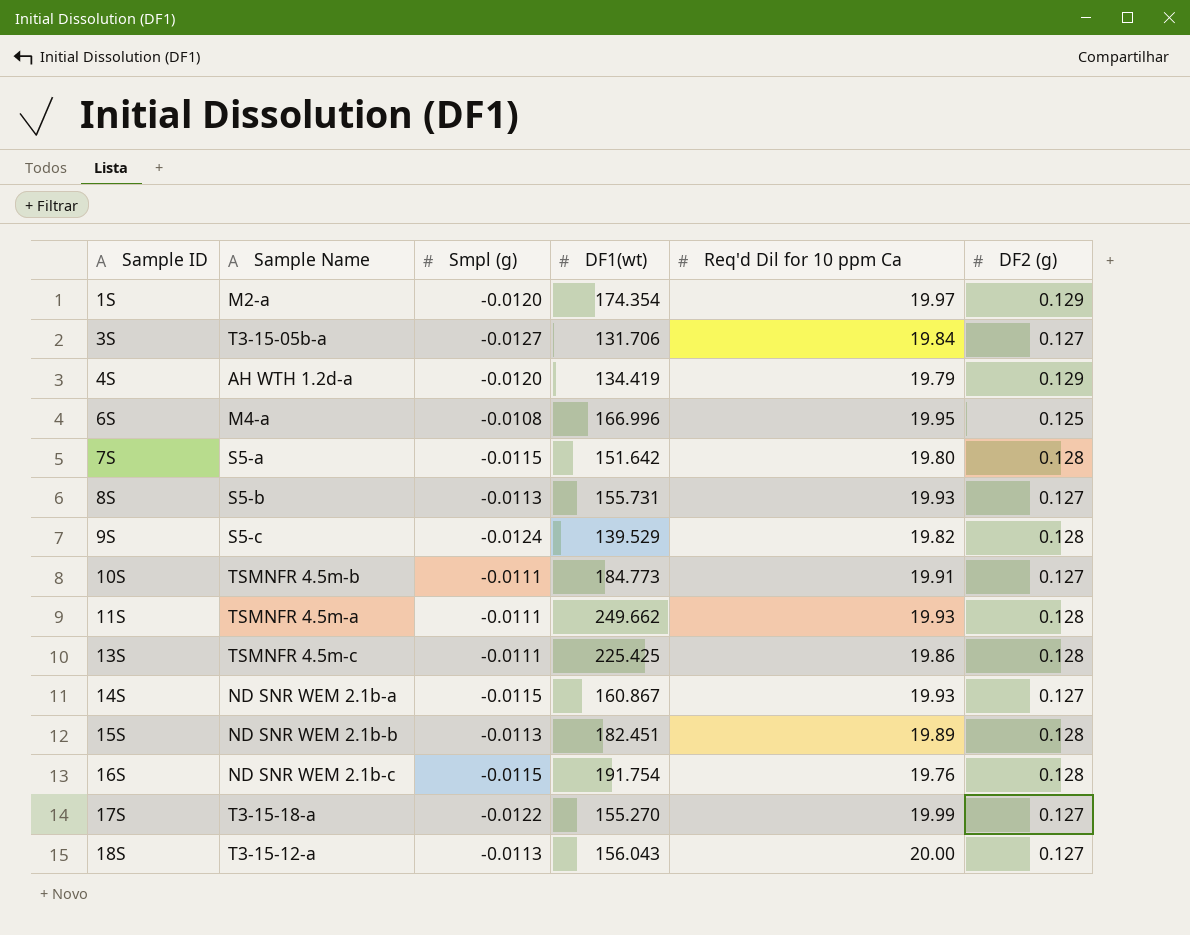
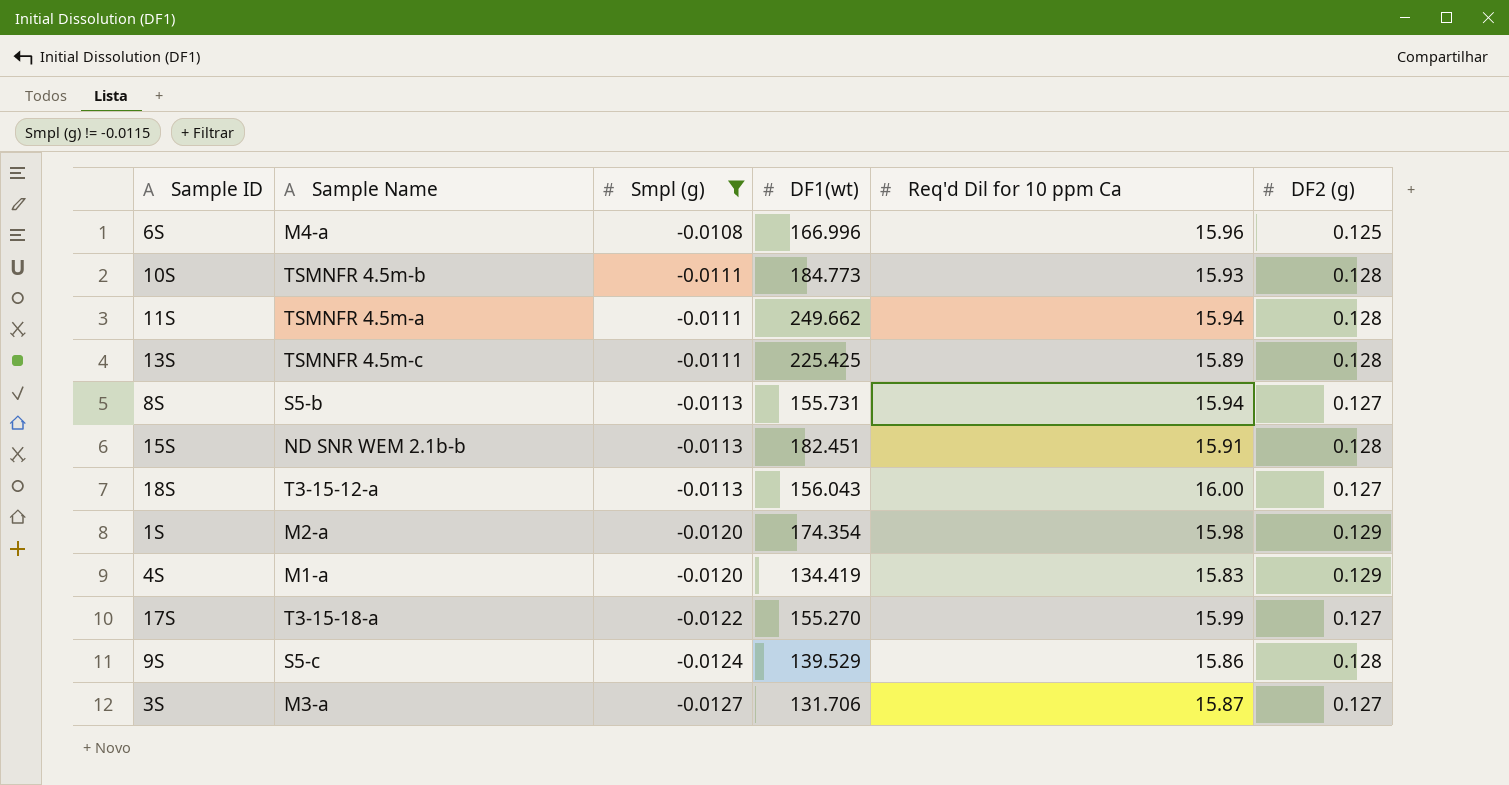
filter: none -> Smpl (g) != -0.0115
row order: Sample ID ascending -> Smpl (g) descending
6S | Req'd Dil for 10 ppm Ca: 19.95 -> 15.96
10S | Req'd Dil for 10 ppm Ca: 19.91 -> 15.93
10S | DF2 (g): 0.127 -> 0.128
11S | Req'd Dil for 10 ppm Ca: 19.93 -> 15.94
13S | Req'd Dil for 10 ppm Ca: 19.86 -> 15.89
8S | Req'd Dil for 10 ppm Ca: 19.93 -> 15.94
15S | Req'd Dil for 10 ppm Ca: 19.89 -> 15.91
18S | Req'd Dil for 10 ppm Ca: 20.00 -> 16.00
1S | Req'd Dil for 10 ppm Ca: 19.97 -> 15.98
4S | Sample Name: AH WTH 1.2d-a -> M1-a
4S | Req'd Dil for 10 ppm Ca: 19.79 -> 15.83
17S | Req'd Dil for 10 ppm Ca: 19.99 -> 15.99
9S | Req'd Dil for 10 ppm Ca: 19.82 -> 15.86
3S | Sample Name: T3-15-05b-a -> M3-a
3S | Req'd Dil for 10 ppm Ca: 19.84 -> 15.87

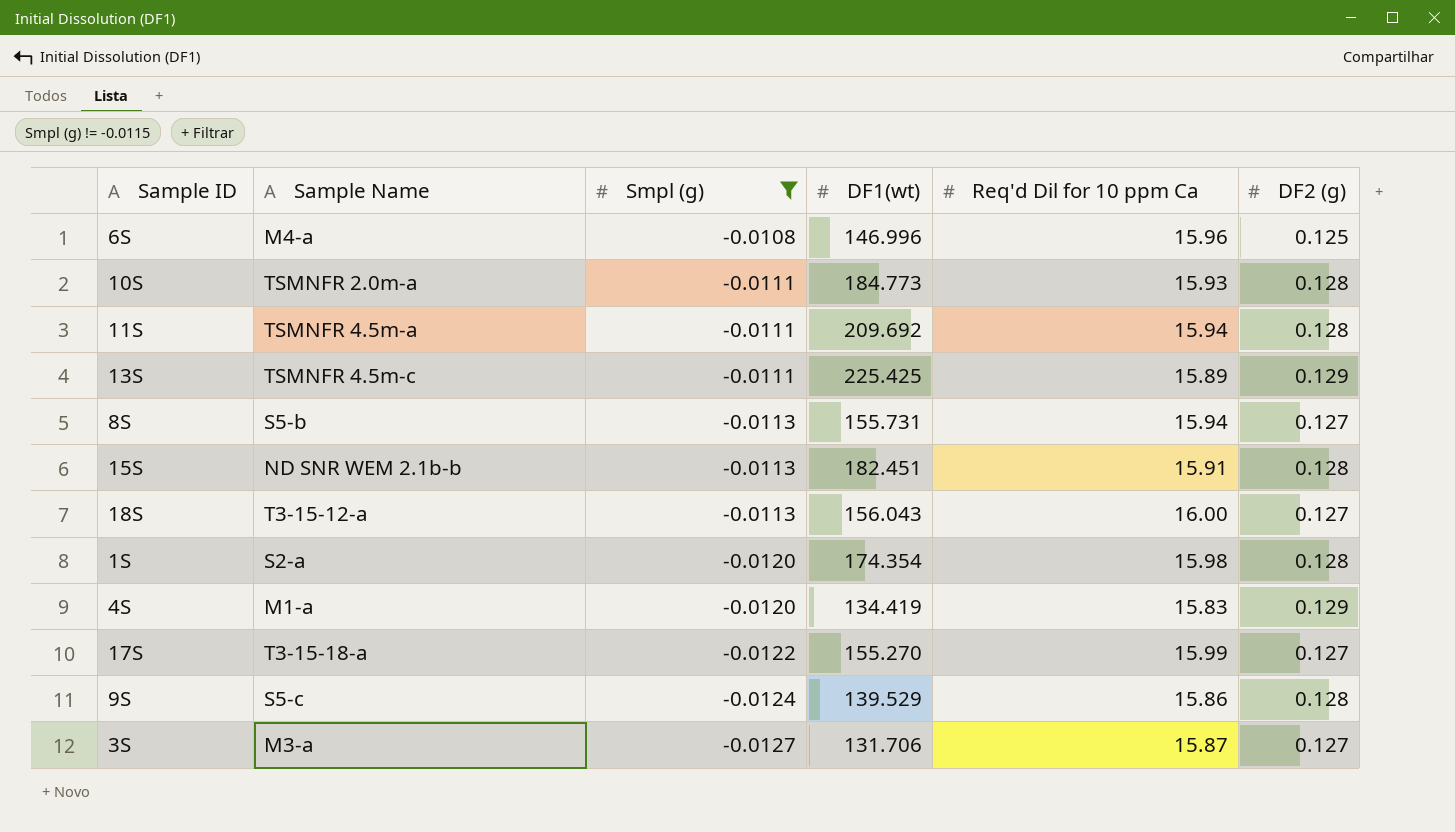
6S | DF1(wt): 166.996 -> 146.996
10S | Sample Name: TSMNFR 4.5m-b -> TSMNFR 2.0m-a
11S | DF1(wt): 249.662 -> 209.692
13S | DF2 (g): 0.128 -> 0.129
1S | Sample Name: M2-a -> S2-a
1S | DF2 (g): 0.129 -> 0.128

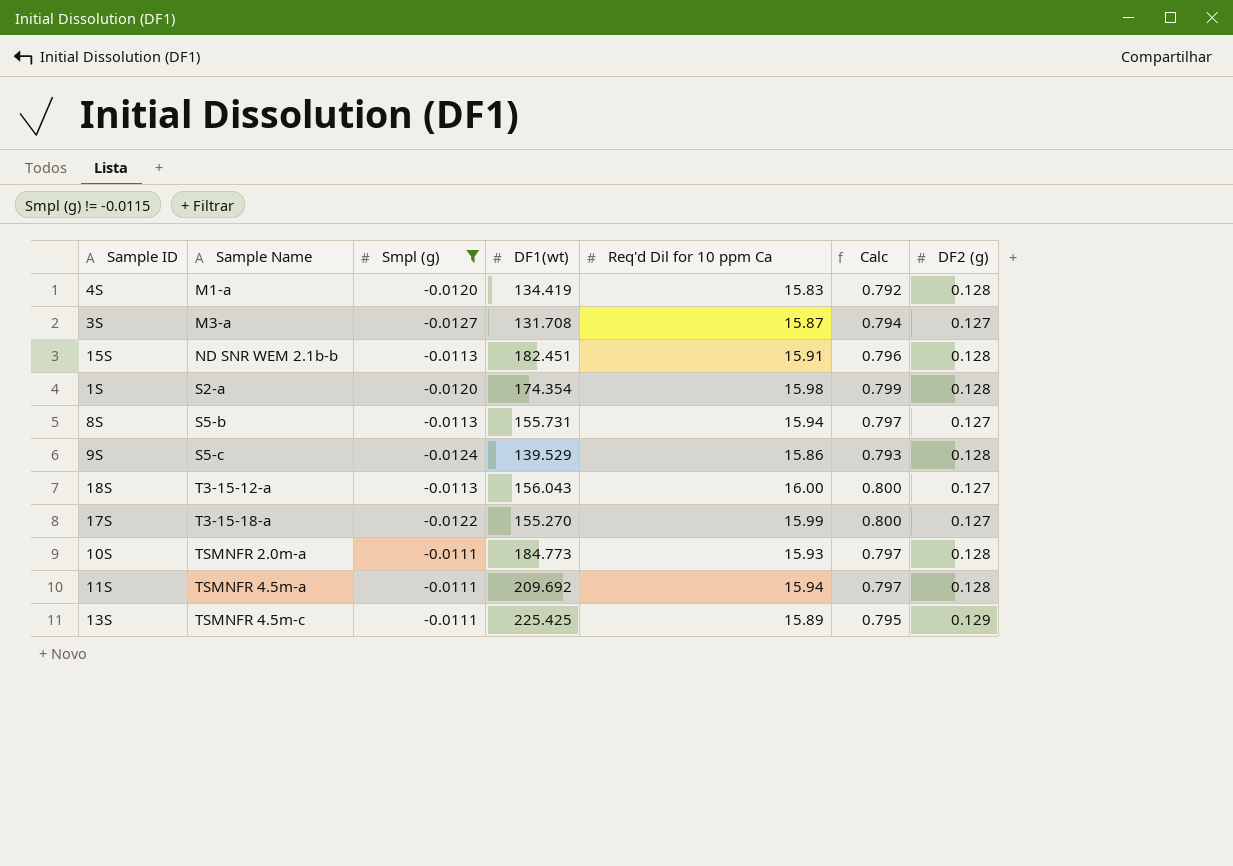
row order: Smpl (g) descending -> Sample Name ascending
column Calc | formula: none -> [Req'd Dil for 10 ppm Ca] * 0.05
row 6S: M4-a | -0.0108 | 146.996 | 15.96 | 0.125 -> none
4S | DF2 (g): 0.129 -> 0.128
3S | DF1(wt): 131.706 -> 131.708

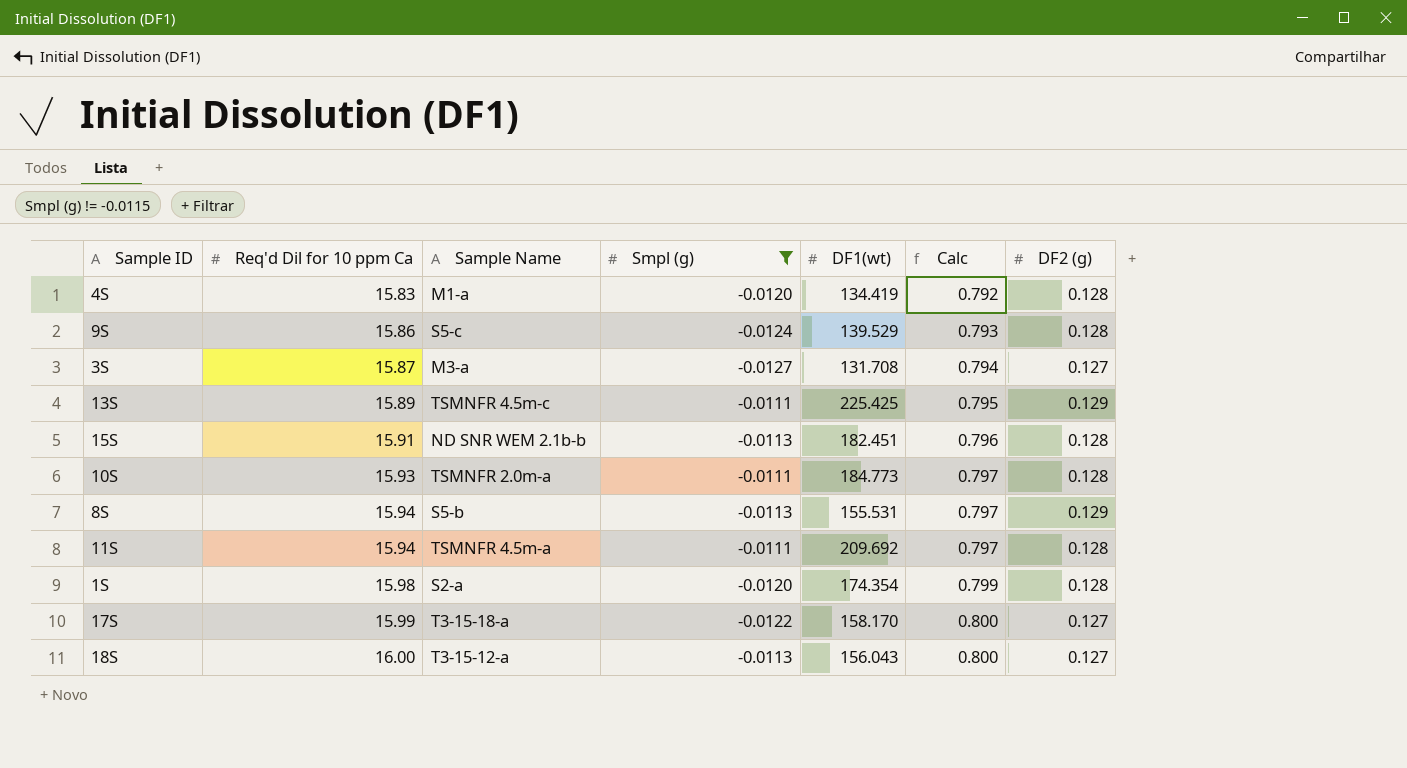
row order: Sample Name ascending -> Req'd Dil for 10 ppm Ca ascending
column Req'd Dil for 10 ppm Ca | position: 5 -> 2
8S | DF1(wt): 155.731 -> 155.531
8S | DF2 (g): 0.127 -> 0.129
17S | DF1(wt): 155.270 -> 158.170

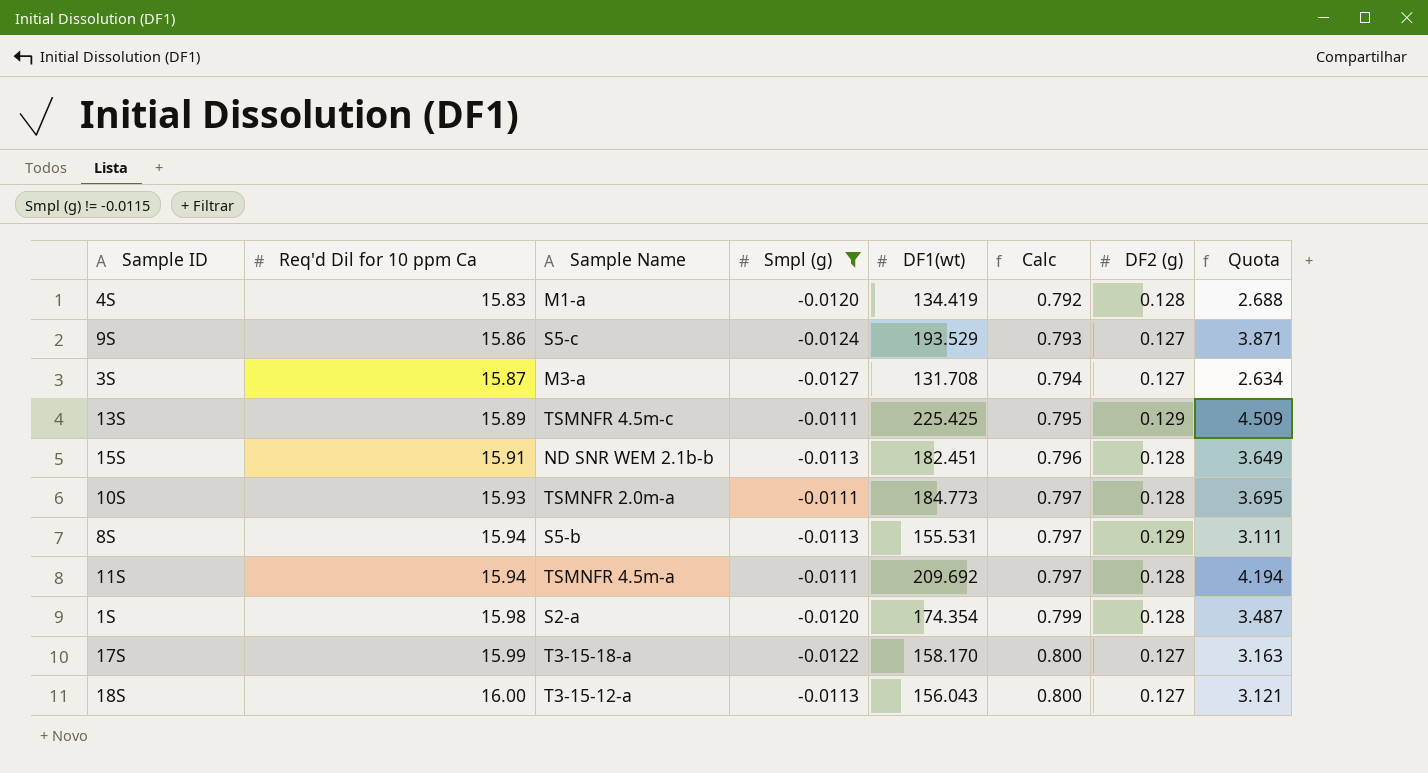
column Quota | formula: none -> [DF1(wt)] * 0.02
9S | DF1(wt): 139.529 -> 193.529
9S | DF2 (g): 0.128 -> 0.127

